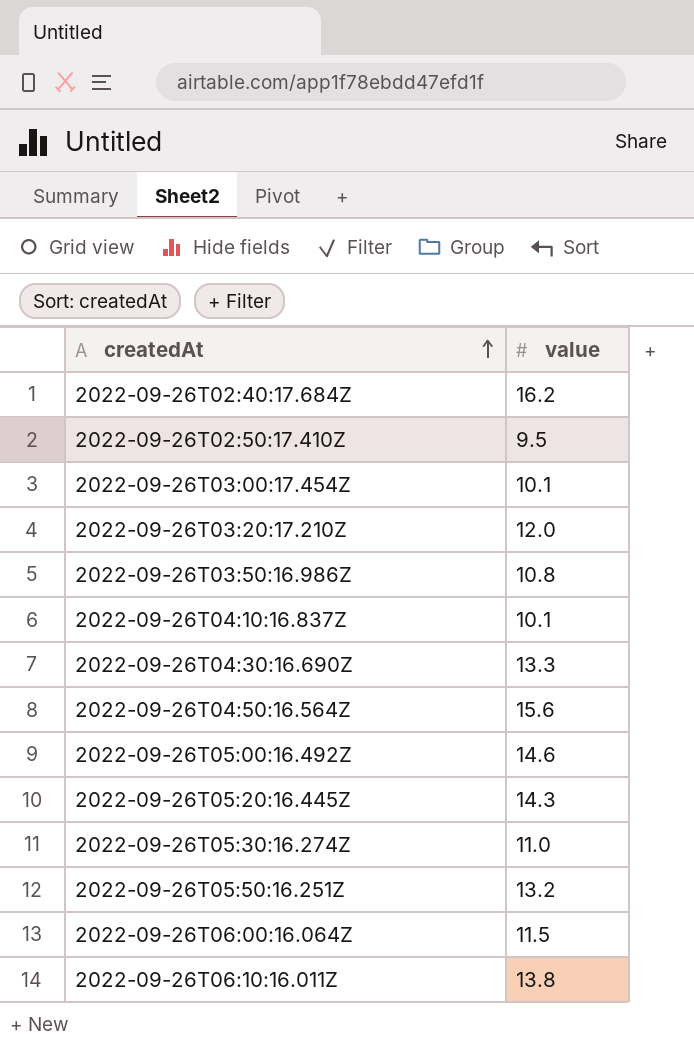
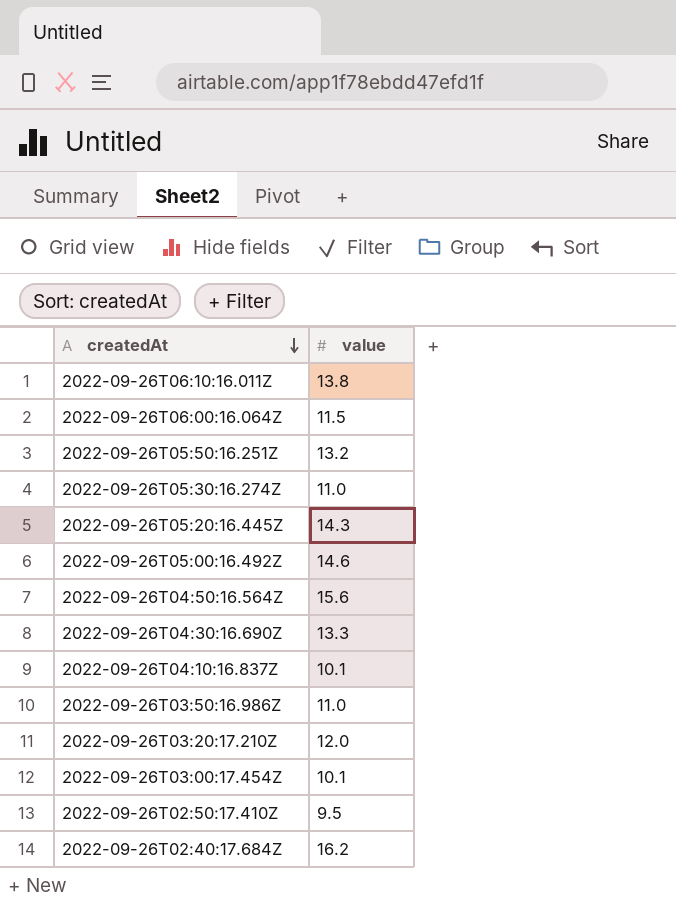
row order: createdAt ascending -> createdAt descending
2022-09-26T03:50:16.986Z | value: 10.8 -> 11.0

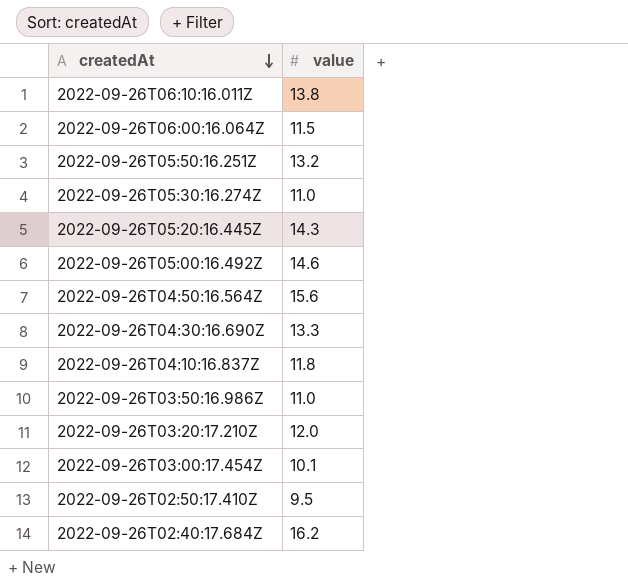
2022-09-26T04:10:16.837Z | value: 10.1 -> 11.8

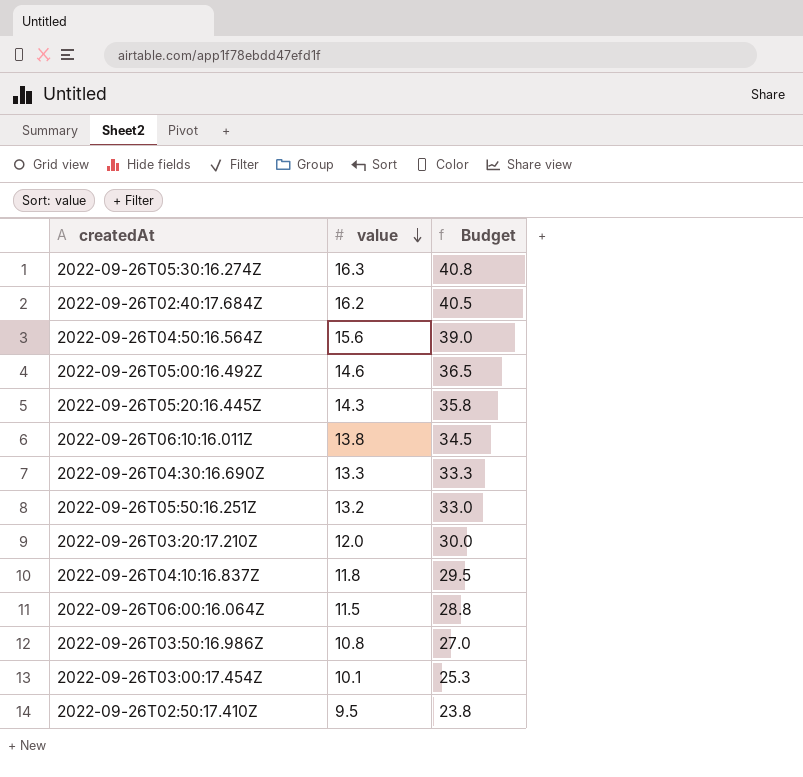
row order: createdAt descending -> value descending
column Budget | formula: none -> [value] * 2.5
2022-09-26T05:30:16.274Z | value: 11.0 -> 16.3
2022-09-26T03:50:16.986Z | value: 11.0 -> 10.8

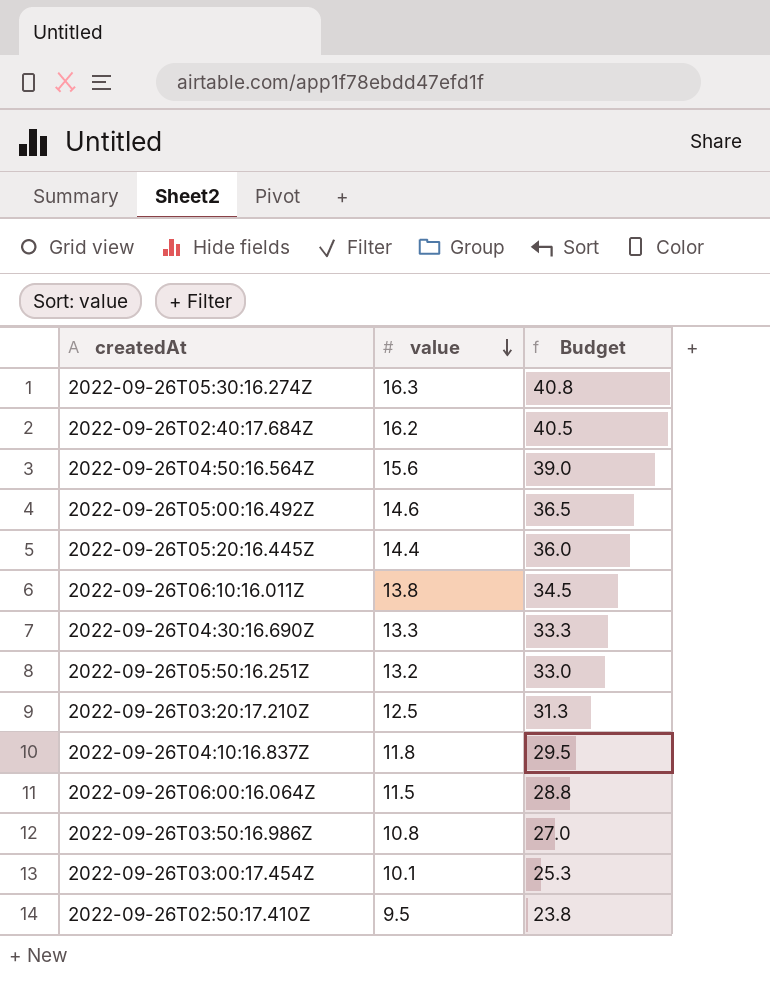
2022-09-26T05:20:16.445Z | value: 14.3 -> 14.4
2022-09-26T05:20:16.445Z | Budget: 35.8 -> 36.0
2022-09-26T03:20:17.210Z | value: 12.0 -> 12.5
2022-09-26T03:20:17.210Z | Budget: 30.0 -> 31.3

